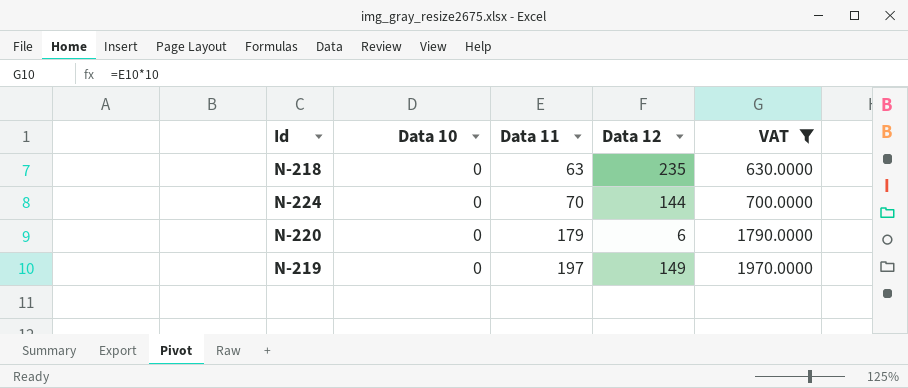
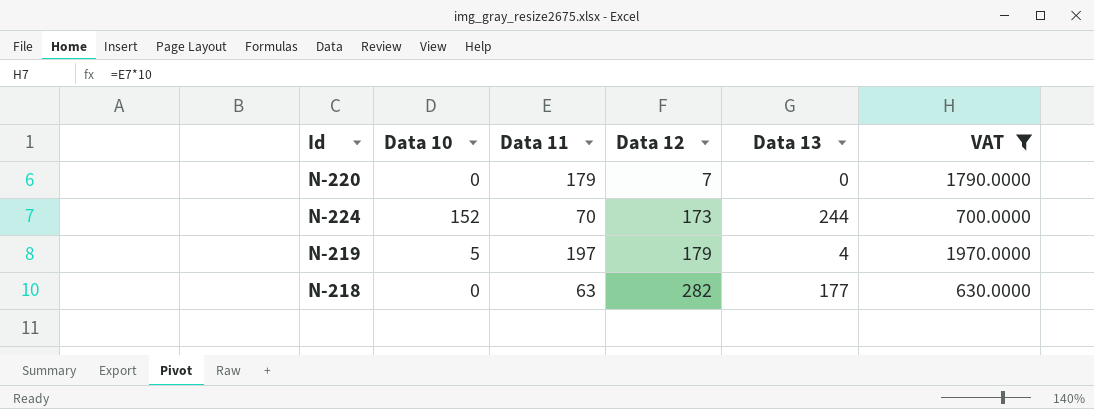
row order: Data 11 ascending -> Data 12 ascending
column Data 13 | position: none -> 5
N-220 | Data 12: 6 -> 7
N-224 | Data 10: 0 -> 152
N-224 | Data 12: 144 -> 173
N-219 | Data 10: 0 -> 5
N-219 | Data 12: 149 -> 179
N-218 | Data 12: 235 -> 282

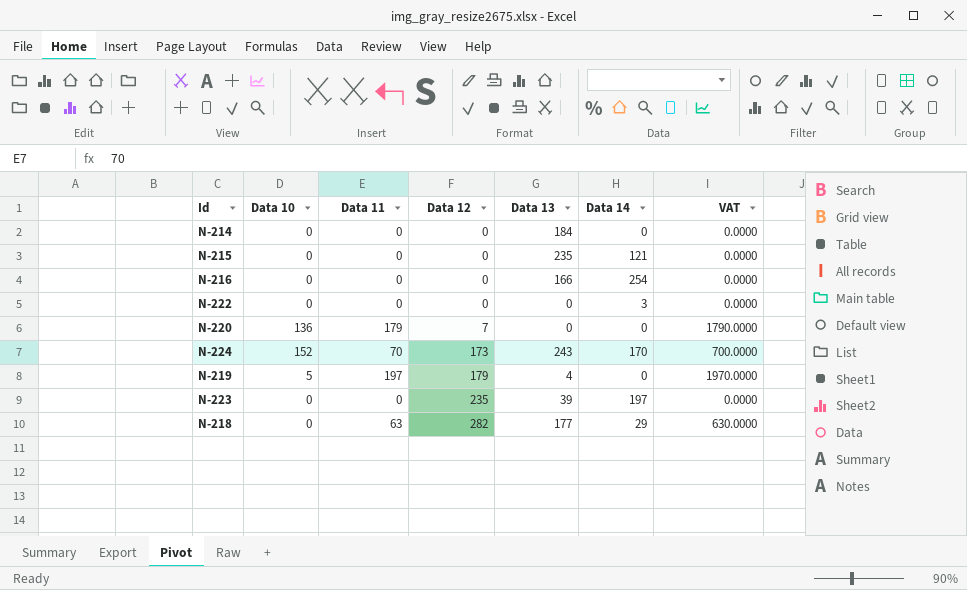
filter: VAT != 0.0000 -> none
column Data 14 | position: none -> 6
N-220 | Data 10: 0 -> 136
N-224 | Data 13: 244 -> 243

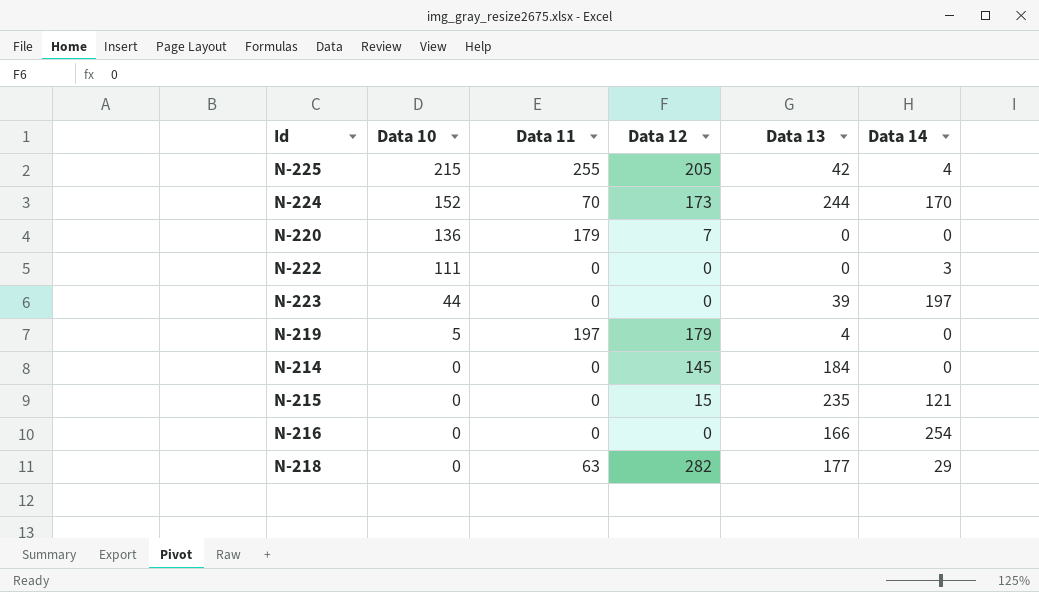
row order: Data 12 ascending -> Data 10 descending
column VAT | formula: [Data 11] * 10 -> none
row N-225: none -> 215 | 255 | 205 | 42 | 4
N-224 | Data 13: 243 -> 244
N-222 | Data 10: 0 -> 111
N-223 | Data 10: 0 -> 44
N-223 | Data 12: 235 -> 0
N-214 | Data 12: 0 -> 145
N-215 | Data 12: 0 -> 15

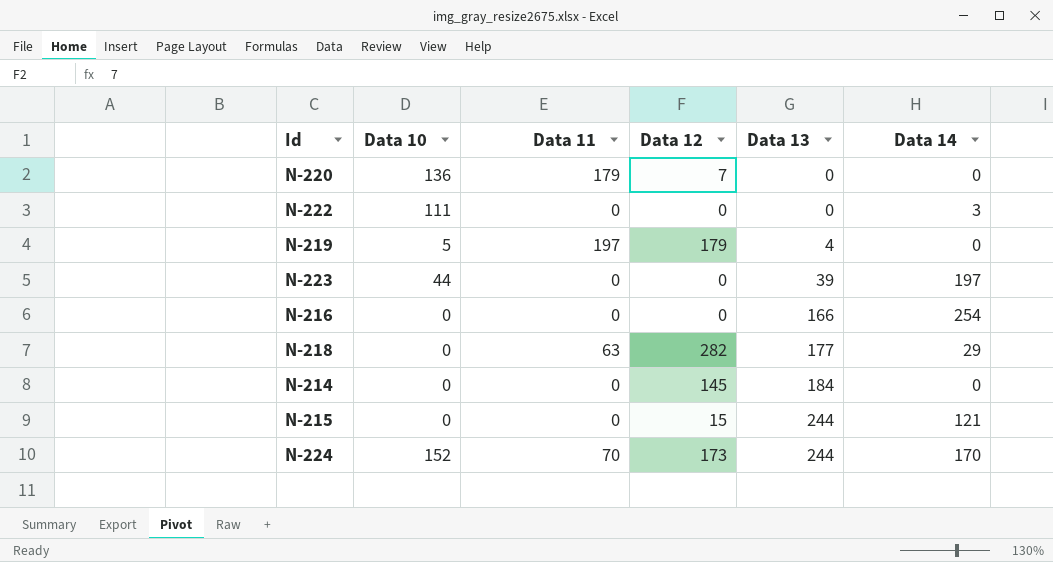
row order: Data 10 descending -> Data 13 ascending
row N-225: 215 | 255 | 205 | 42 | 4 -> none
N-215 | Data 13: 235 -> 244

